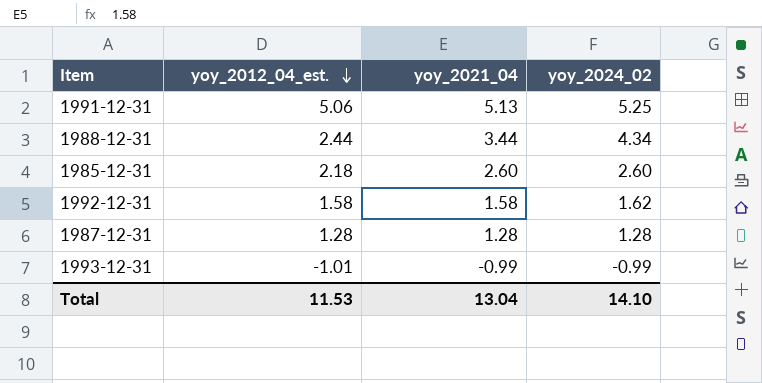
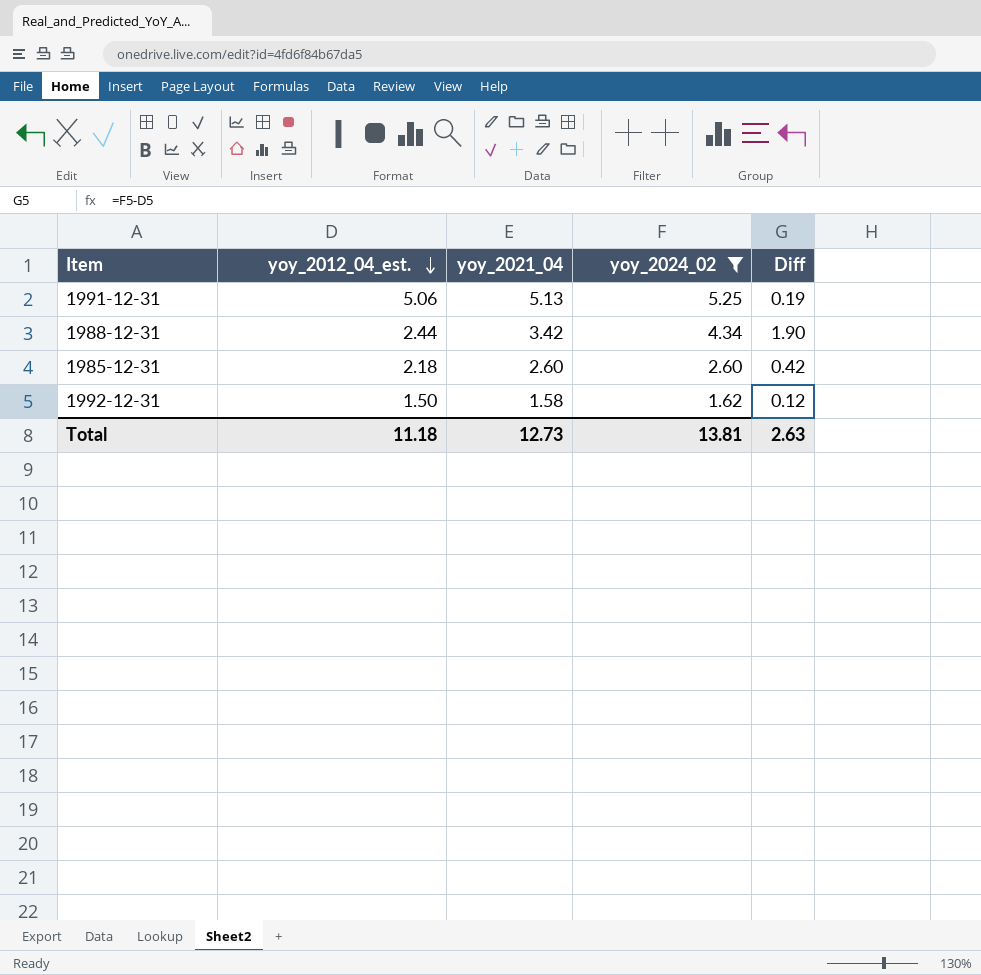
filter: none -> yoy_2024_02 >= 1.62
column Diff | formula: none -> [yoy_2024_02] - [yoy_2012_04_est.]
1988-12-31 | yoy_2021_04: 3.44 -> 3.42
1992-12-31 | yoy_2012_04_est.: 1.58 -> 1.50
Total | yoy_2012_04_est.: 11.53 -> 11.18
Total | yoy_2021_04: 13.04 -> 12.73
Total | yoy_2024_02: 14.10 -> 13.81

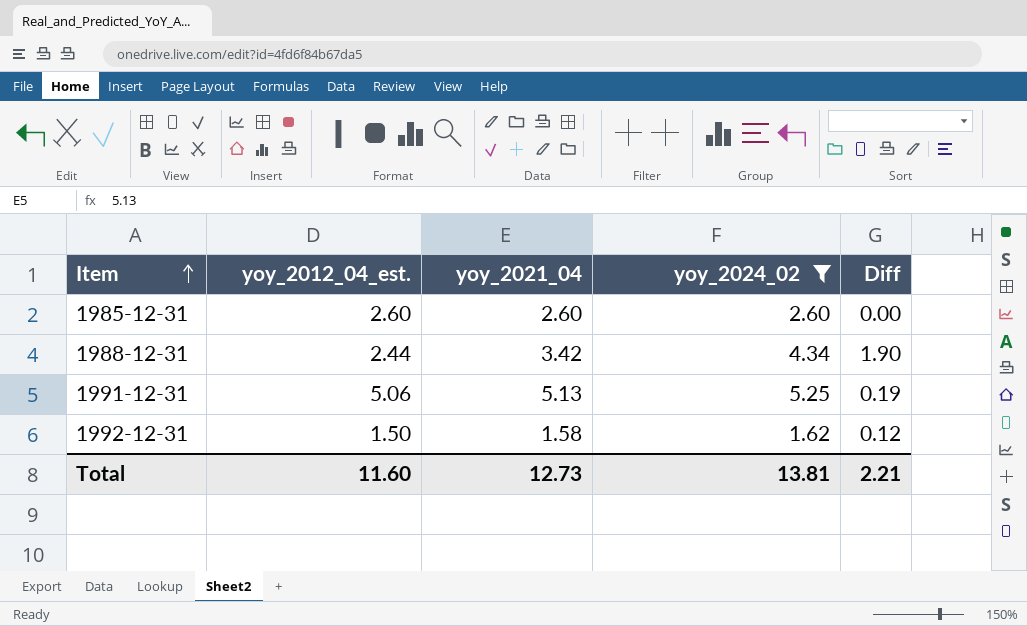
row order: yoy_2012_04_est. descending -> Item ascending
1985-12-31 | yoy_2012_04_est.: 2.18 -> 2.60
1985-12-31 | Diff: 0.42 -> 0.00
Total | yoy_2012_04_est.: 11.18 -> 11.60
Total | Diff: 2.63 -> 2.21

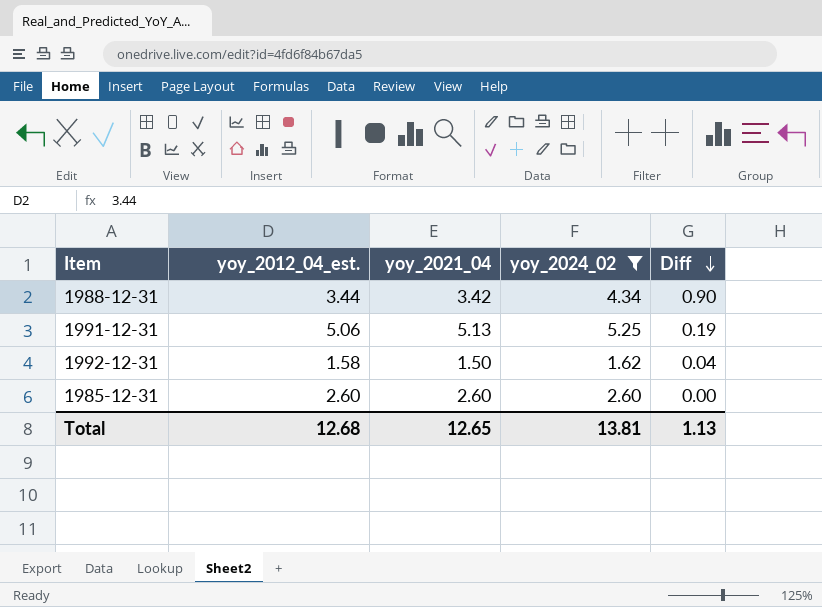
row order: Item ascending -> Diff descending
1988-12-31 | yoy_2012_04_est.: 2.44 -> 3.44
1988-12-31 | Diff: 1.90 -> 0.90
1992-12-31 | yoy_2012_04_est.: 1.50 -> 1.58
1992-12-31 | yoy_2021_04: 1.58 -> 1.50
1992-12-31 | Diff: 0.12 -> 0.04
Total | yoy_2012_04_est.: 11.60 -> 12.68
Total | yoy_2021_04: 12.73 -> 12.65
Total | Diff: 2.21 -> 1.13

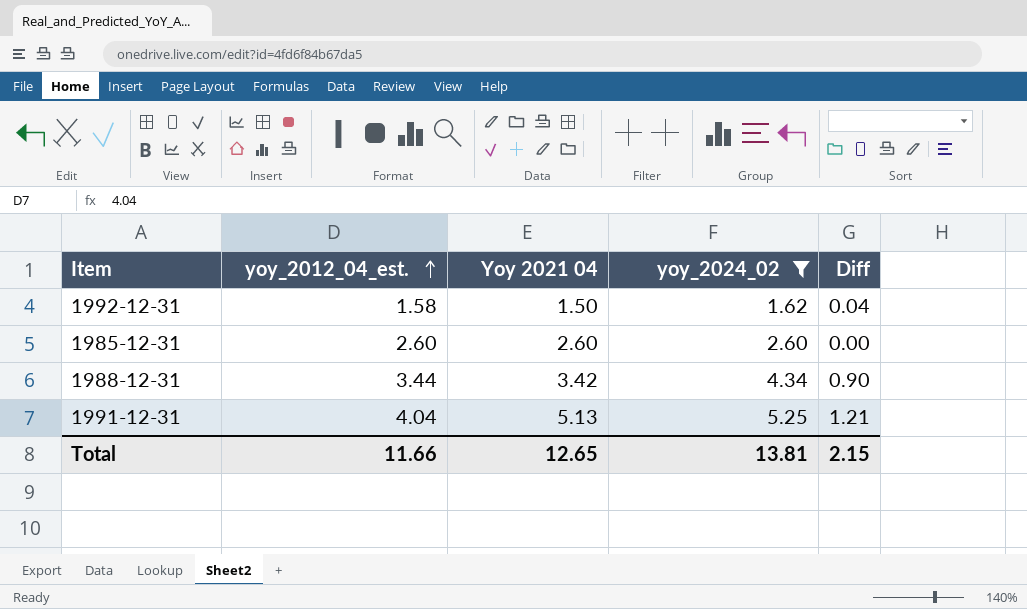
row order: Diff descending -> yoy_2012_04_est. ascending
column name: yoy_2021_04 -> Yoy 2021 04
1991-12-31 | yoy_2012_04_est.: 5.06 -> 4.04
1991-12-31 | Diff: 0.19 -> 1.21
Total | yoy_2012_04_est.: 12.68 -> 11.66
Total | Diff: 1.13 -> 2.15

